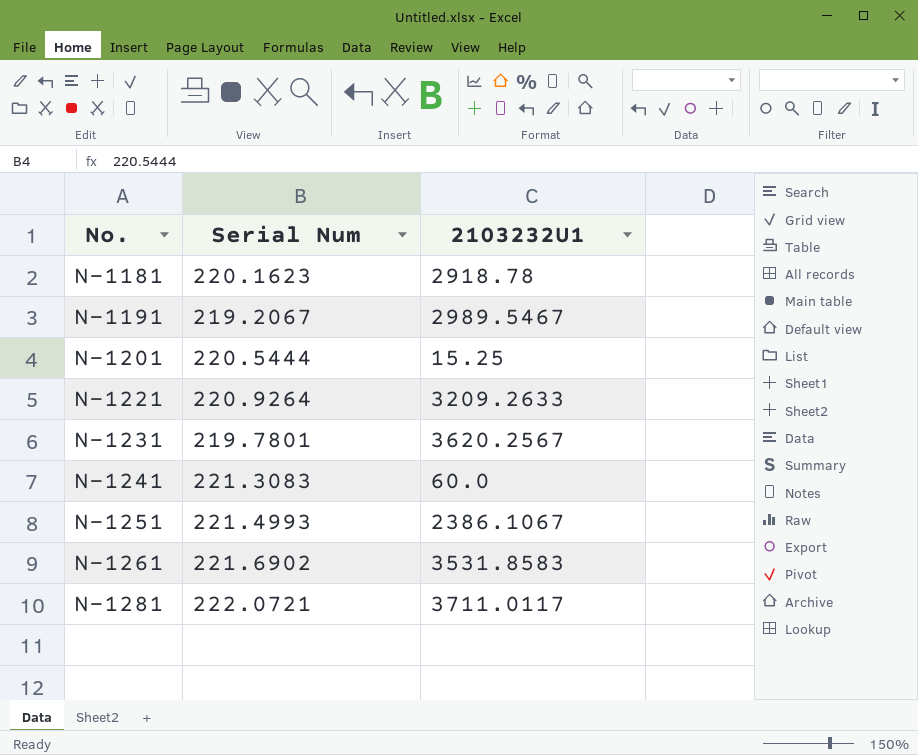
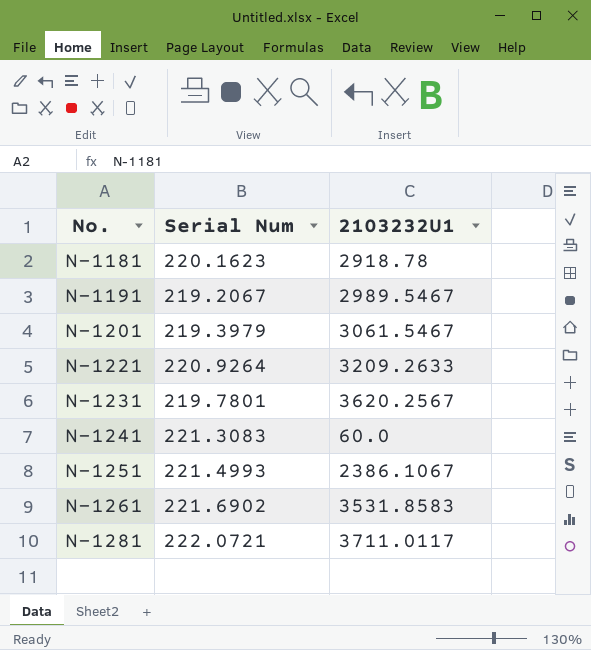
N-1201 | Serial Num: 220.5444 -> 219.3979
N-1201 | 2103232U1: 15.25 -> 3061.5467

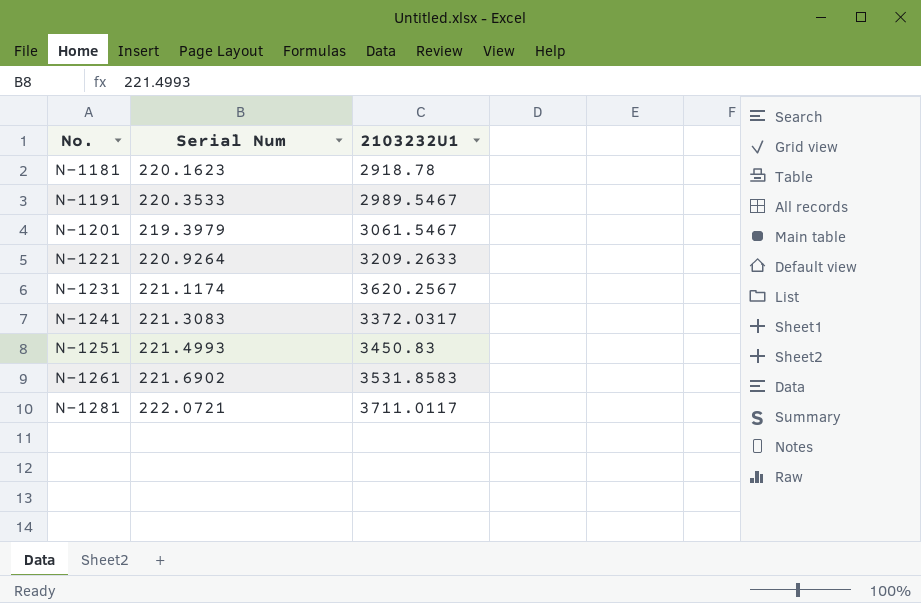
N-1191 | Serial Num: 219.2067 -> 220.3533
N-1231 | Serial Num: 219.7801 -> 221.1174
N-1241 | 2103232U1: 60.0 -> 3372.0317
N-1251 | 2103232U1: 2386.1067 -> 3450.83

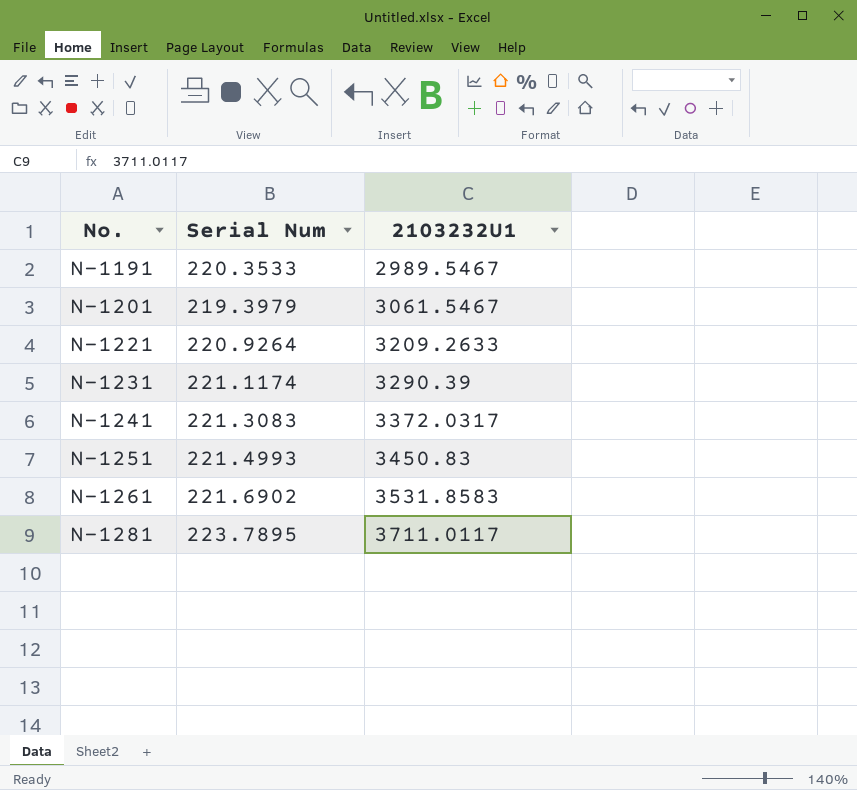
row N-1181: 220.1623 | 2918.78 -> none
N-1231 | 2103232U1: 3620.2567 -> 3290.39
N-1281 | Serial Num: 222.0721 -> 223.7895

